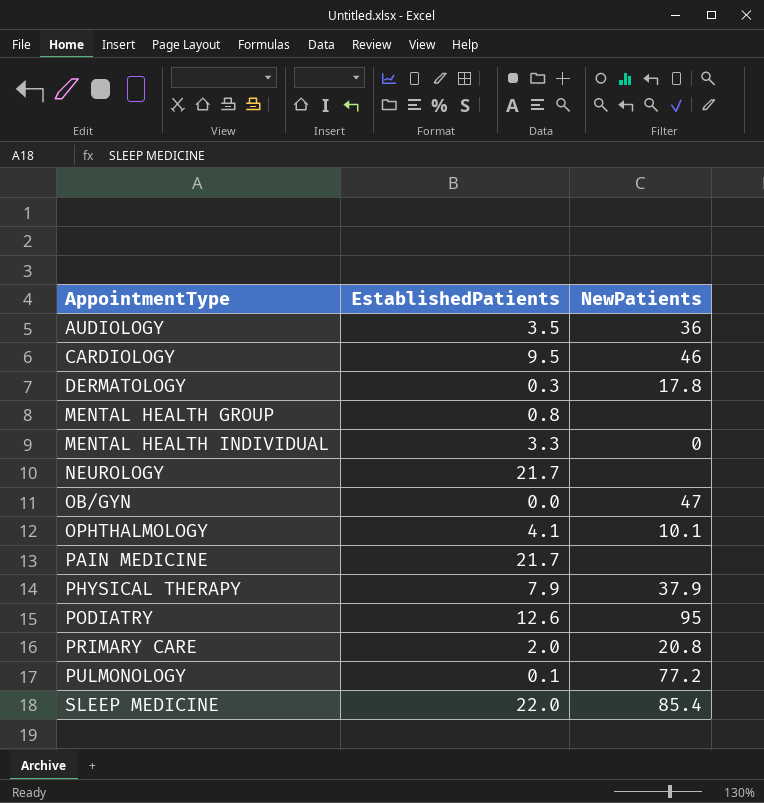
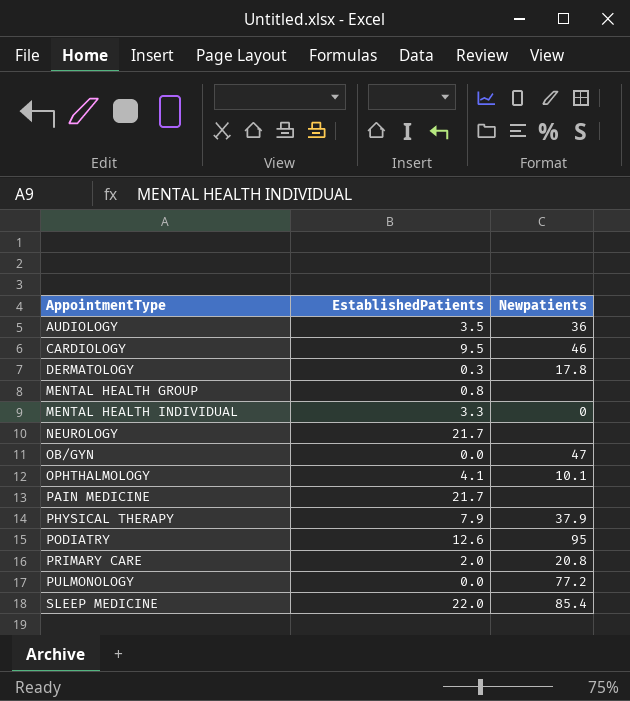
column name: NewPatients -> Newpatients
PULMONOLOGY | EstablishedPatients: 0.1 -> 0.0

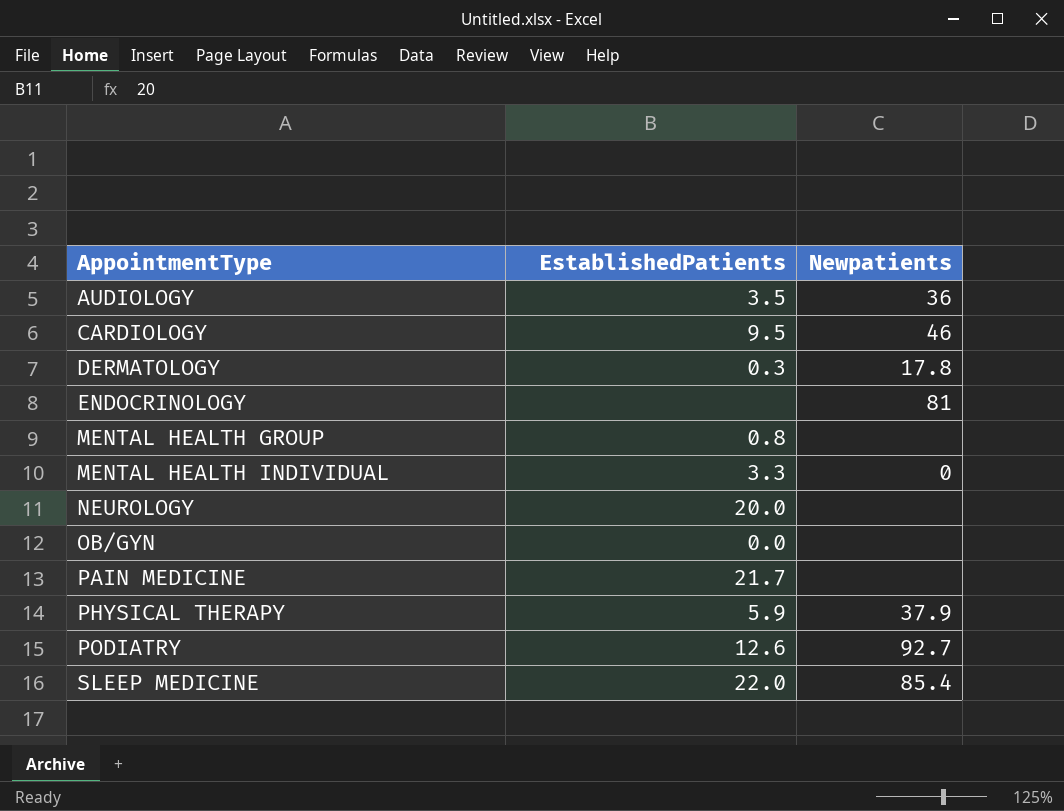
row OPHTHALMOLOGY: 4.1 | 10.1 -> none
row PRIMARY CARE: 2.0 | 20.8 -> none
row PULMONOLOGY: 0.0 | 77.2 -> none
row ENDOCRINOLOGY: none -> none | 81
NEUROLOGY | EstablishedPatients: 21.7 -> 20.0
OB/GYN | Newpatients: 47 -> none
PHYSICAL THERAPY | EstablishedPatients: 7.9 -> 5.9
PODIATRY | Newpatients: 95 -> 92.7

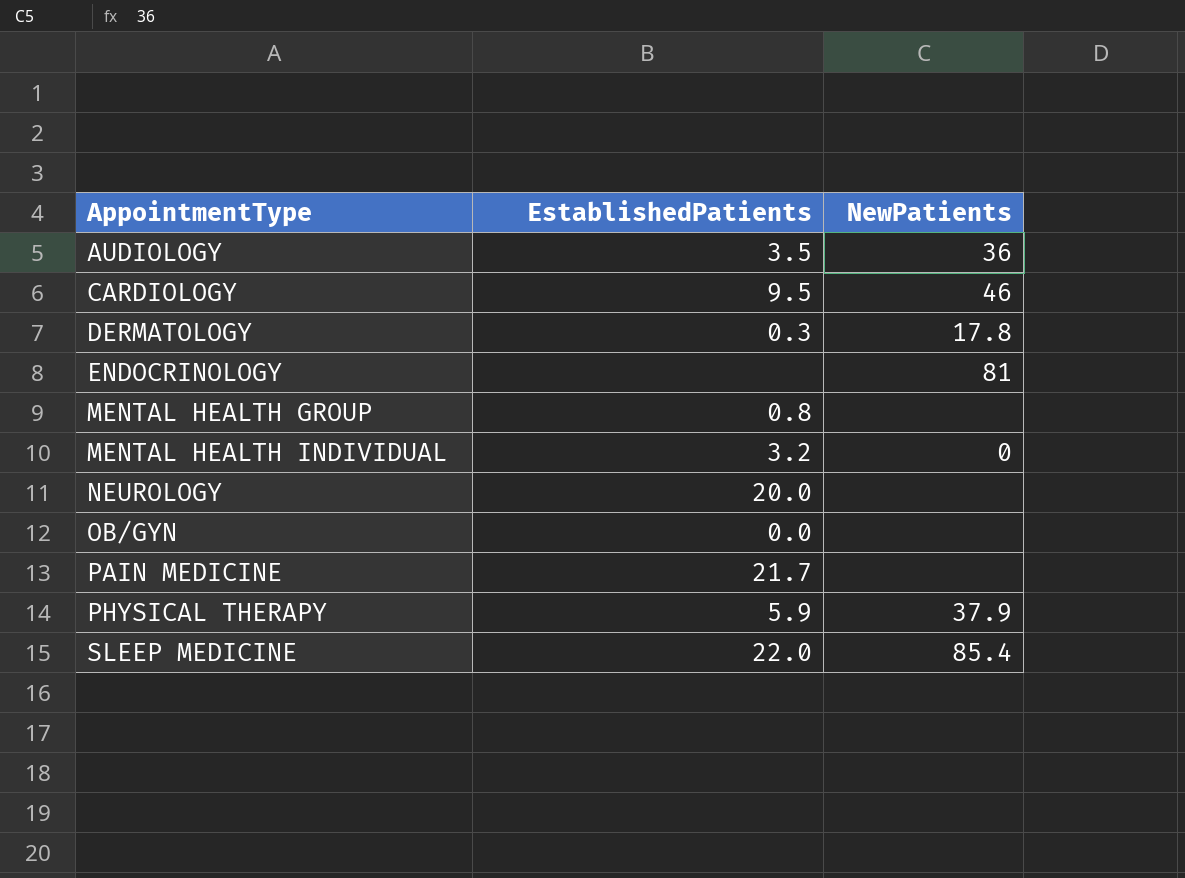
column name: Newpatients -> NewPatients
row PODIATRY: 12.6 | 92.7 -> none
MENTAL HEALTH INDIVIDUAL | EstablishedPatients: 3.3 -> 3.2

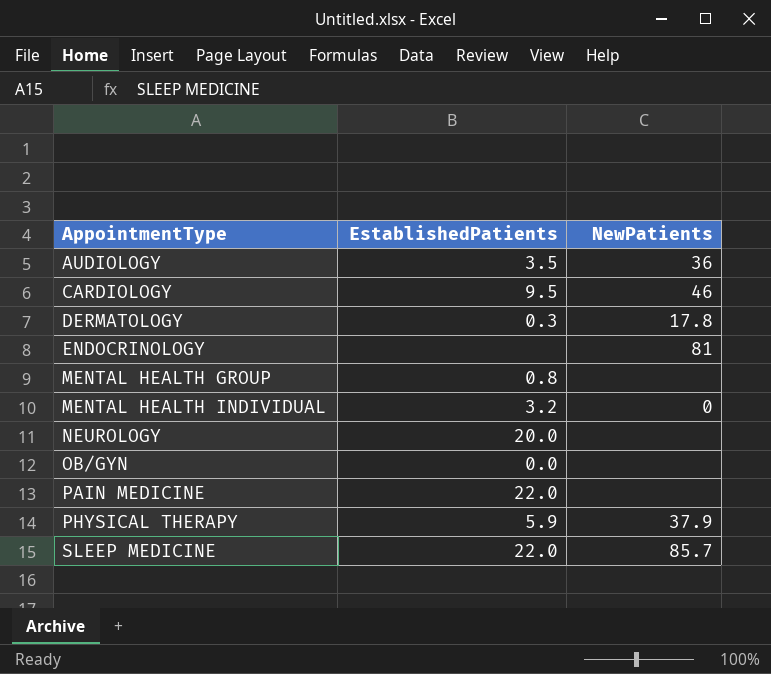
PAIN MEDICINE | EstablishedPatients: 21.7 -> 22.0
SLEEP MEDICINE | NewPatients: 85.4 -> 85.7

